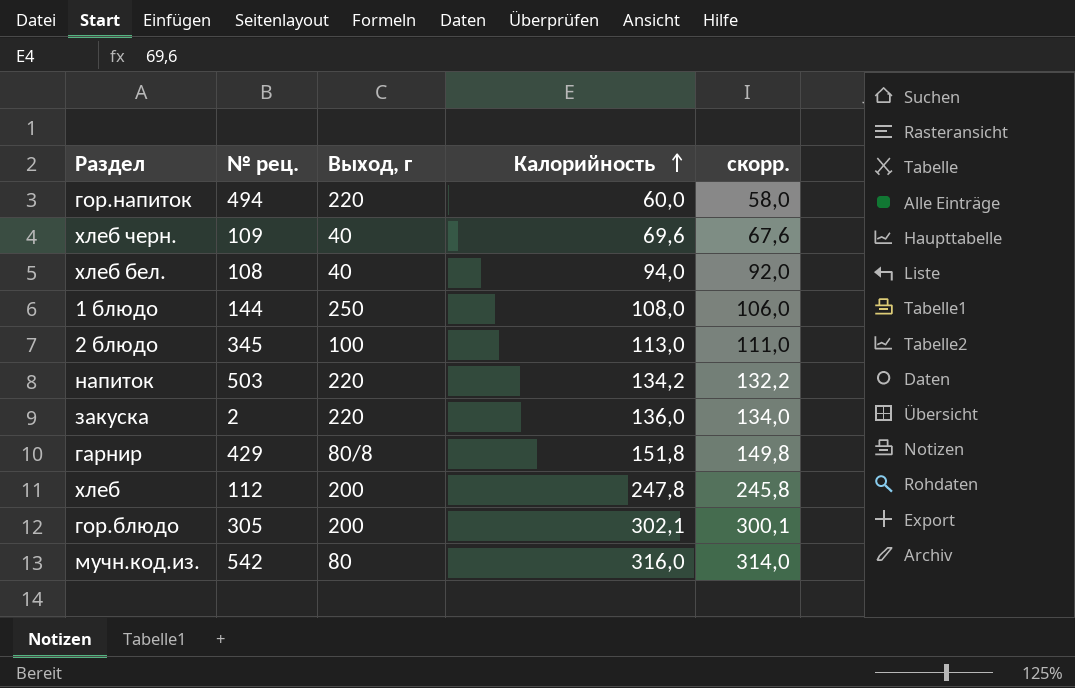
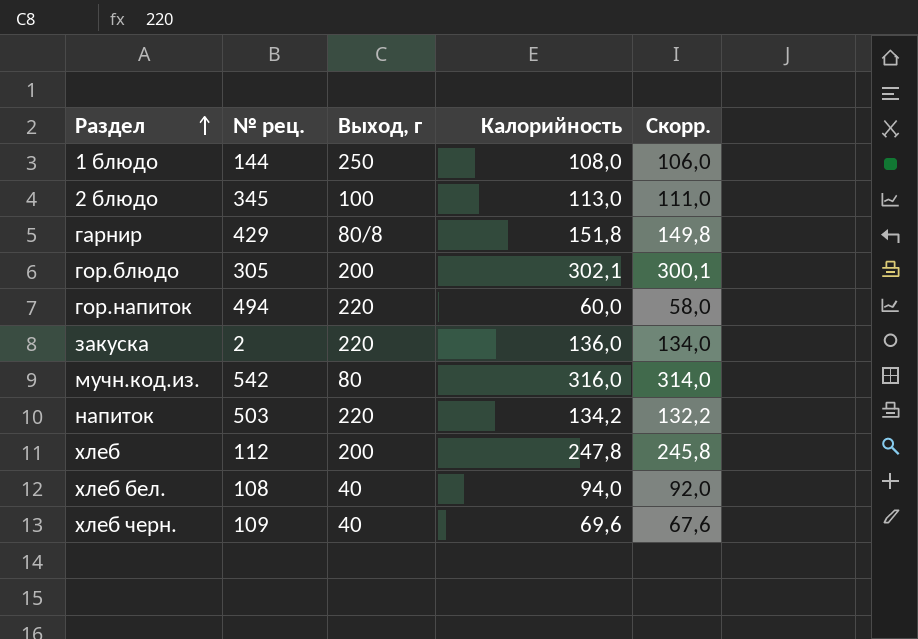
row order: Калорийность ascending -> Раздел ascending
column name: скорр. -> Скорр.

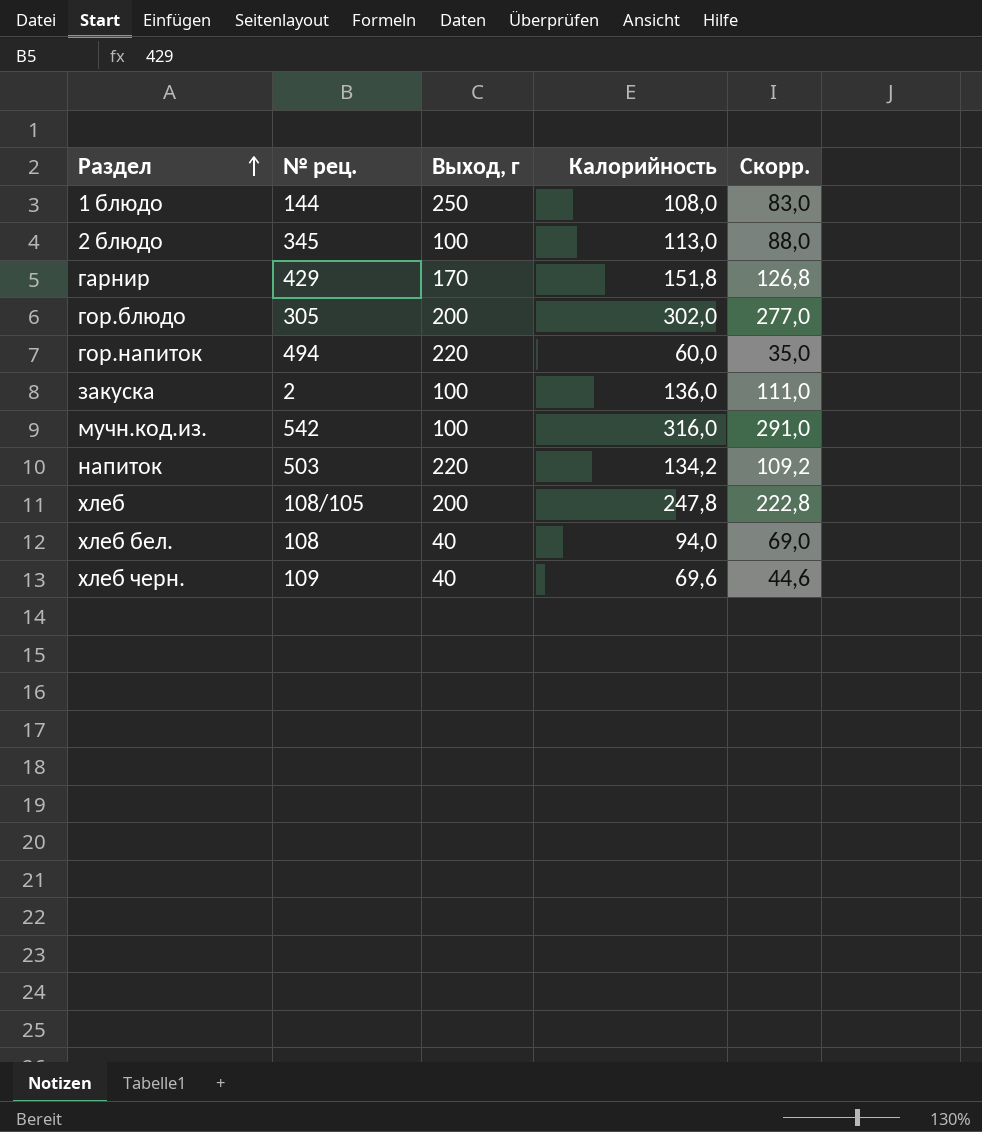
column Скорр. | formula: [Калорийность] - 2 -> [Калорийность] - 25
гарнир | Выход, г: 80/8 -> 170
гор.блюдо | Калорийность: 302,1 -> 302,0
закуска | Выход, г: 220 -> 100
мучн.код.из. | Выход, г: 80 -> 100
хлеб | № рец.: 112 -> 108/105

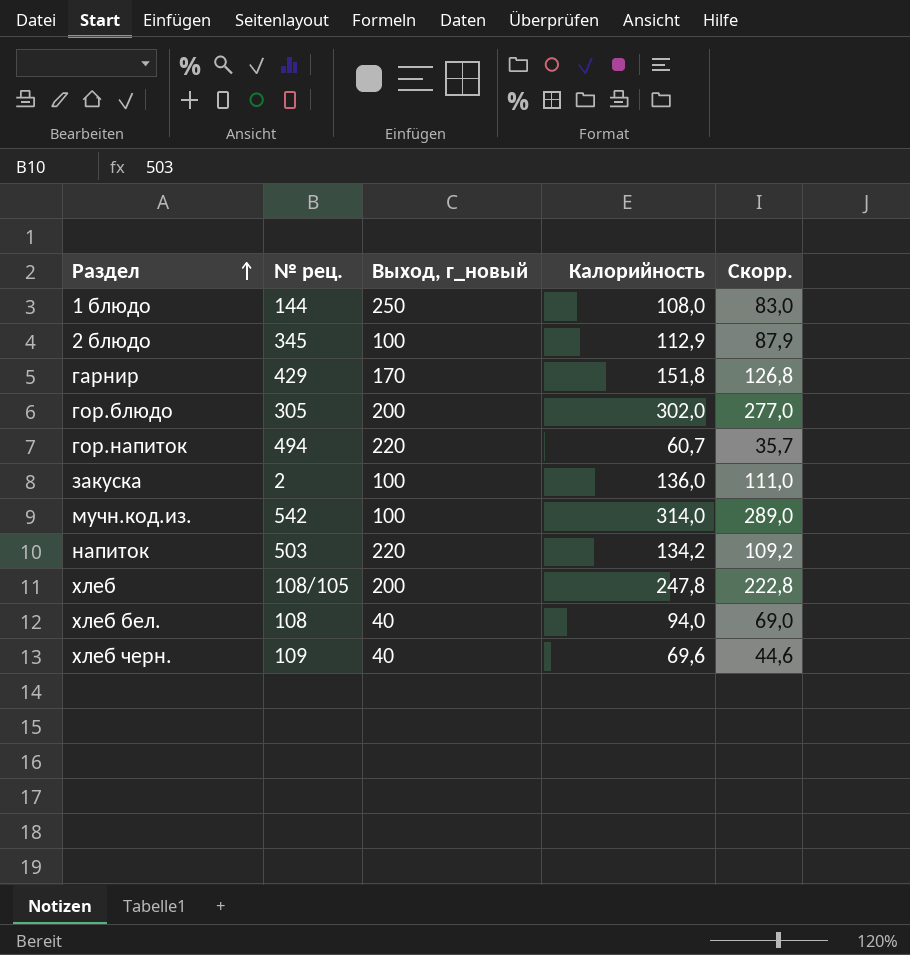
column name: Выход, г -> Выход, г_новый
2 блюдо | Калорийность: 113,0 -> 112,9
2 блюдо | Скорр.: 88,0 -> 87,9
гор.напиток | Калорийность: 60,0 -> 60,7
гор.напиток | Скорр.: 35,0 -> 35,7
мучн.код.из. | Калорийность: 316,0 -> 314,0
мучн.код.из. | Скорр.: 291,0 -> 289,0

